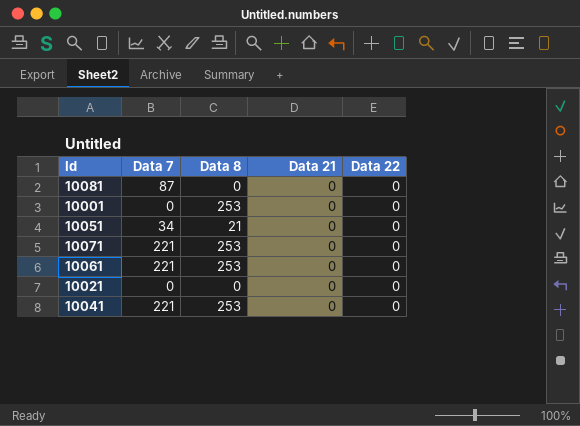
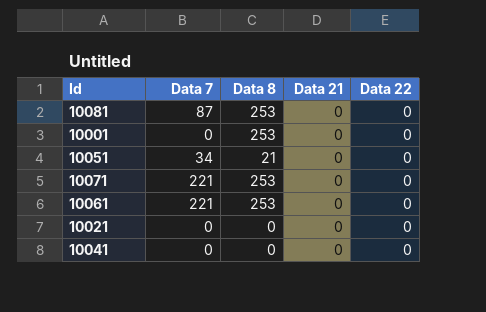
10081 | Data 8: 0 -> 253
10041 | Data 7: 221 -> 0
10041 | Data 8: 253 -> 0

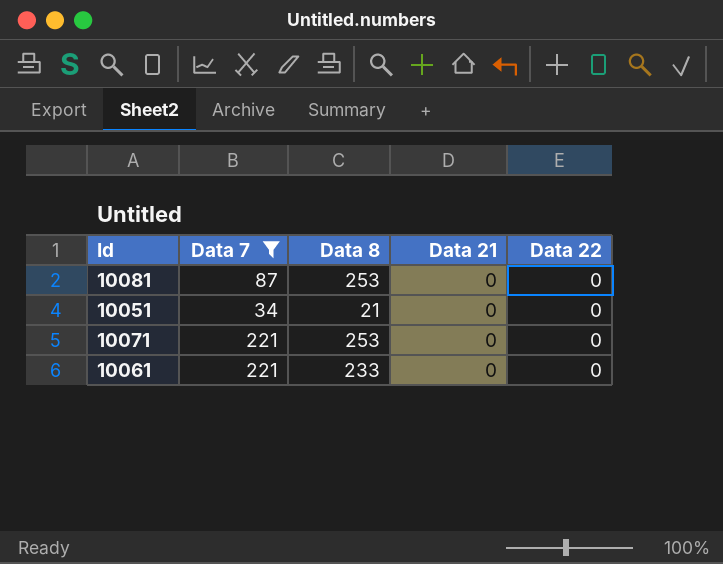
filter: none -> Data 7 != 0
10061 | Data 8: 253 -> 233

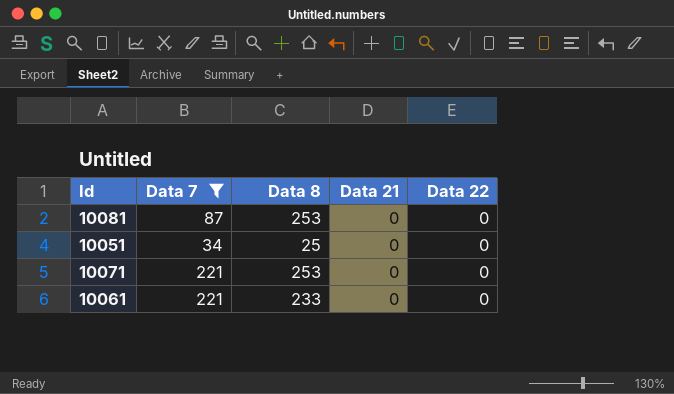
10051 | Data 8: 21 -> 25

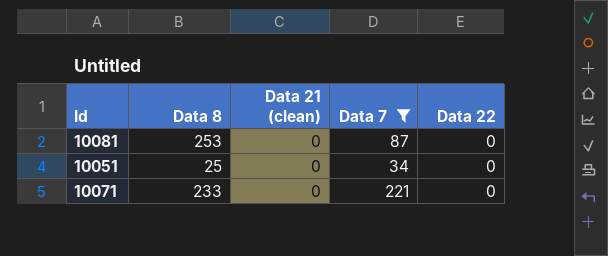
column name: Data 21 -> Data 21 (clean)
column Data 7 | position: 2 -> 4
row 10061: 221 | 233 | 0 | 0 -> none
10071 | Data 8: 253 -> 233

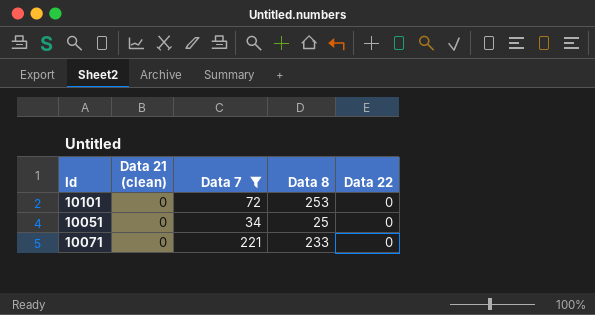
column Data 8 | position: 2 -> 4
row 10081: 253 | 0 | 87 | 0 -> none
row 10101: none -> 0 | 72 | 253 | 0

